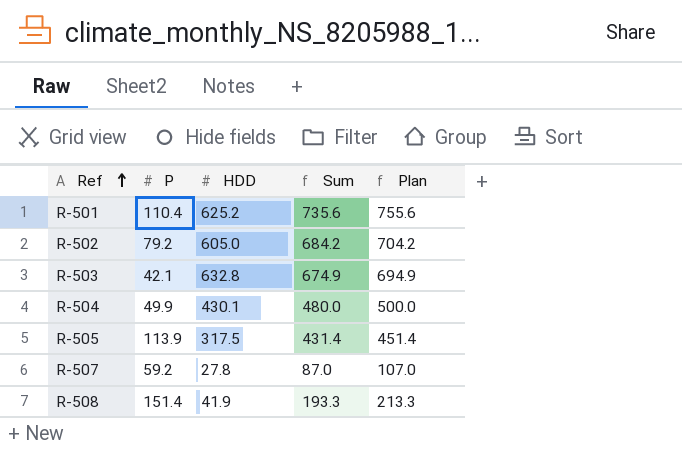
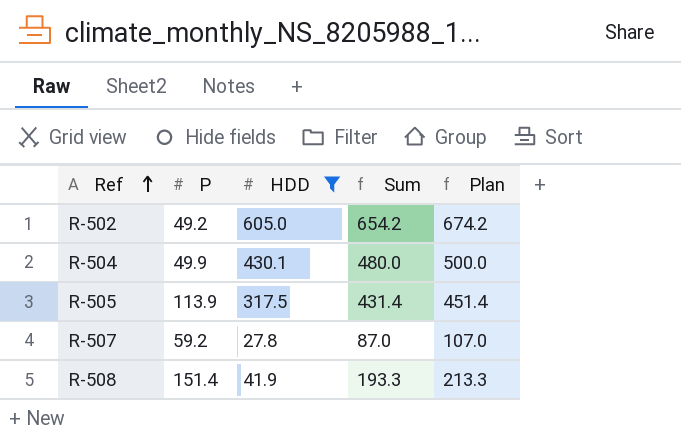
filter: none -> HDD <= 605.0
R-502 | P: 79.2 -> 49.2
R-502 | Sum: 684.2 -> 654.2
R-502 | Plan: 704.2 -> 674.2

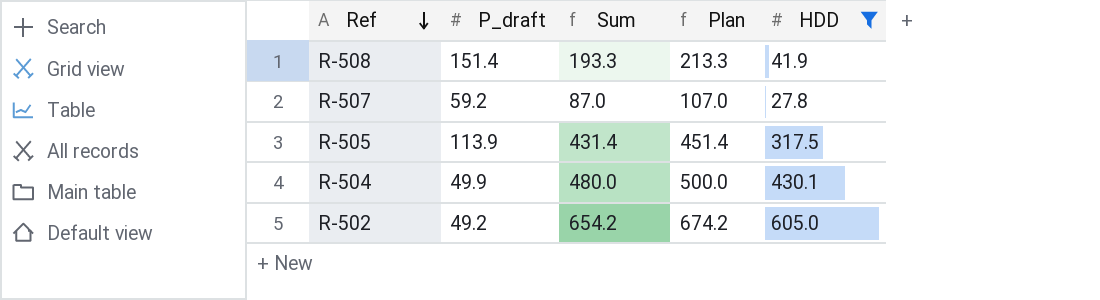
row order: Ref ascending -> Ref descending
column name: P -> P_draft
column HDD | position: 3 -> 5

